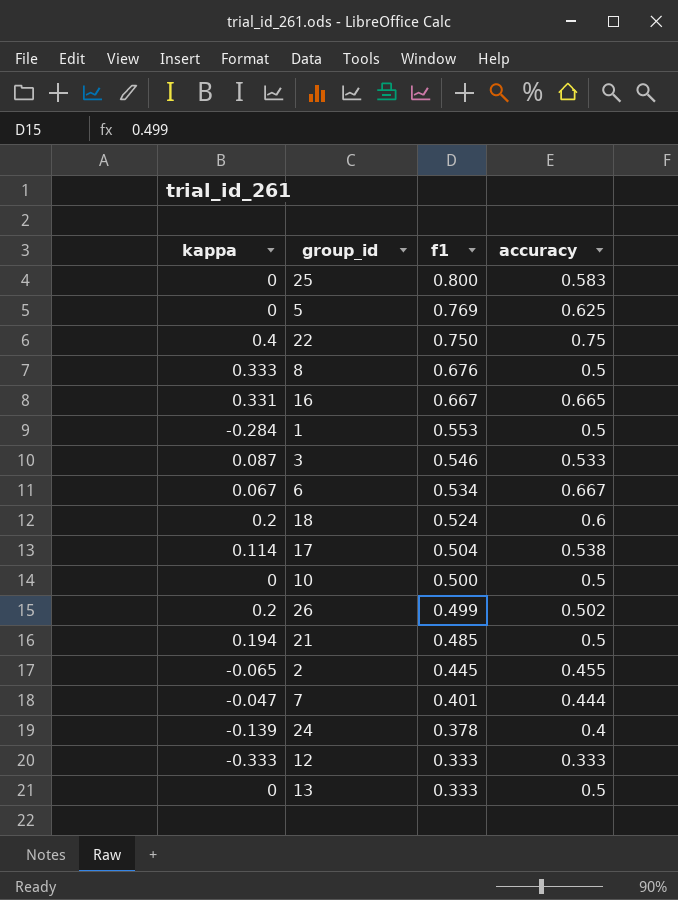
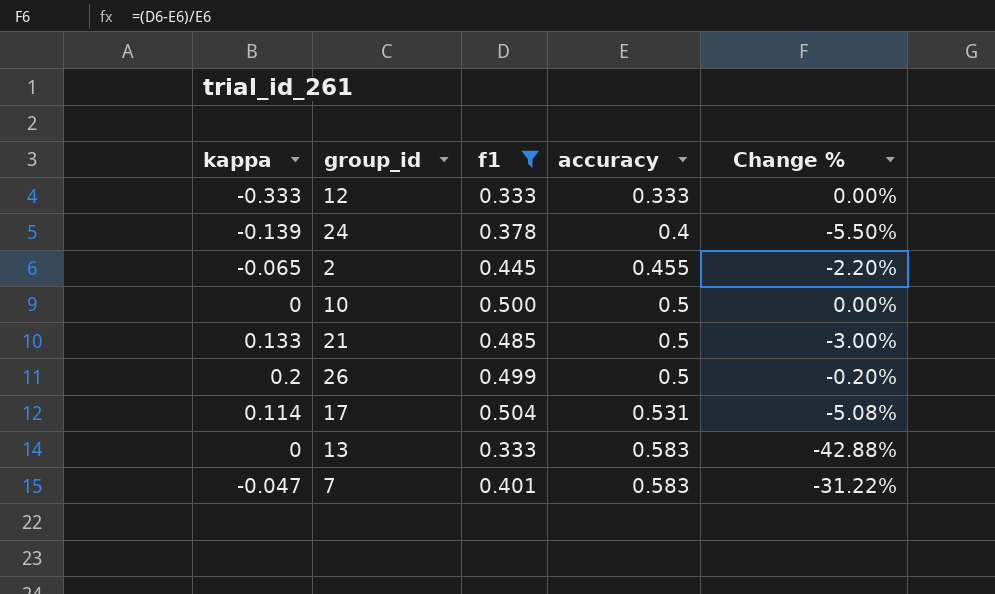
filter: none -> f1 <= 0.504
row order: f1 descending -> accuracy ascending
column Change % | formula: none -> ([f1] - [accuracy]) / [accuracy]
21 | kappa: 0.194 -> 0.133
26 | accuracy: 0.502 -> 0.5
17 | accuracy: 0.538 -> 0.531
13 | accuracy: 0.5 -> 0.583
7 | accuracy: 0.444 -> 0.583

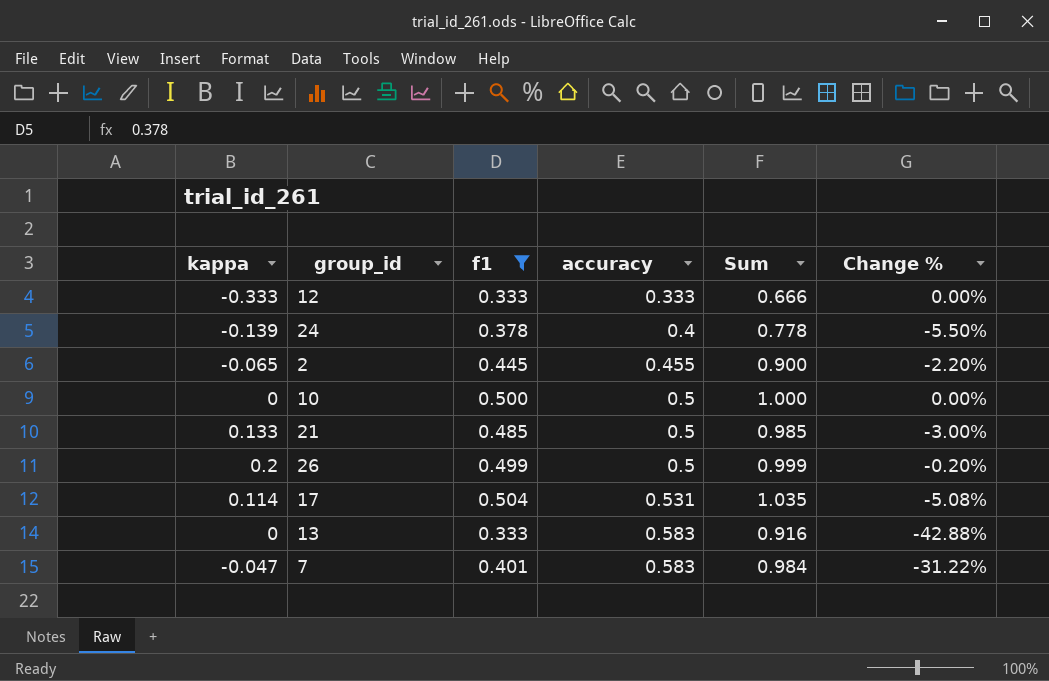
column Sum | formula: none -> [f1] + [accuracy]

